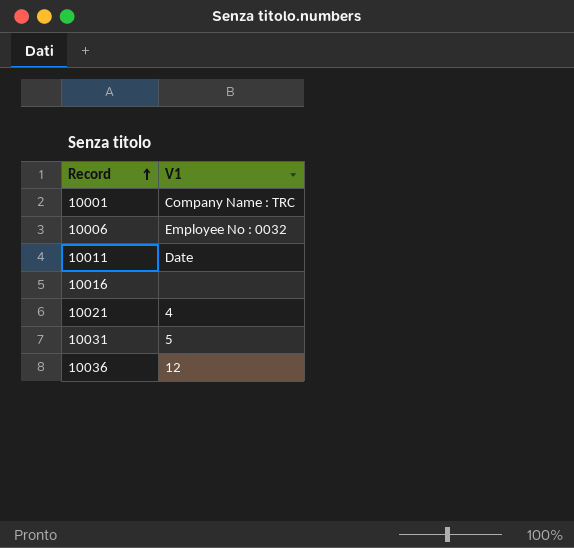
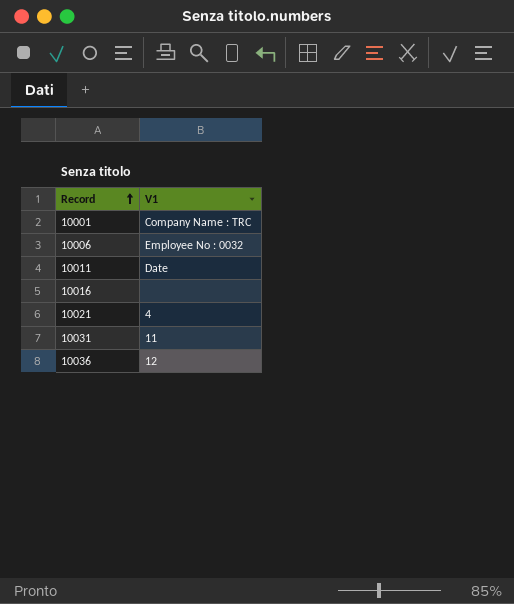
10031 | V1: 5 -> 11

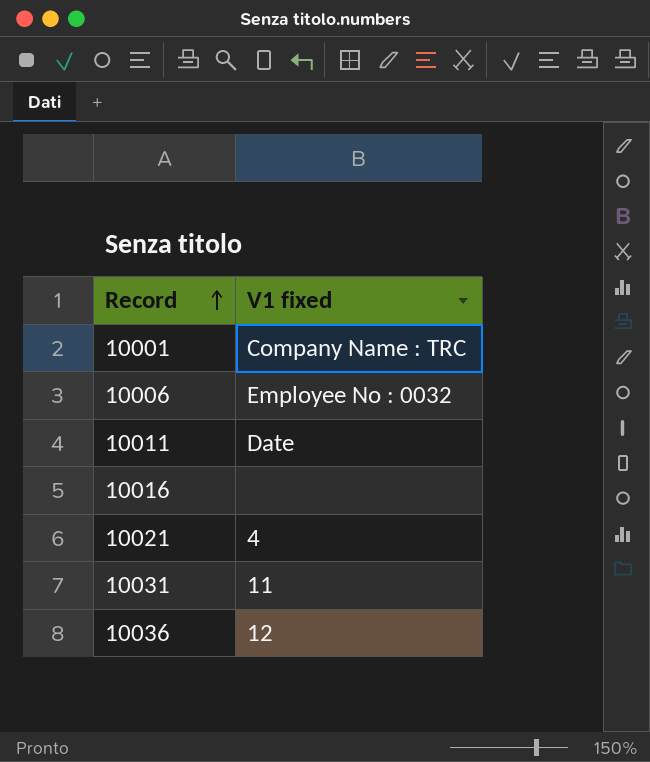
column name: V1 -> V1 fixed

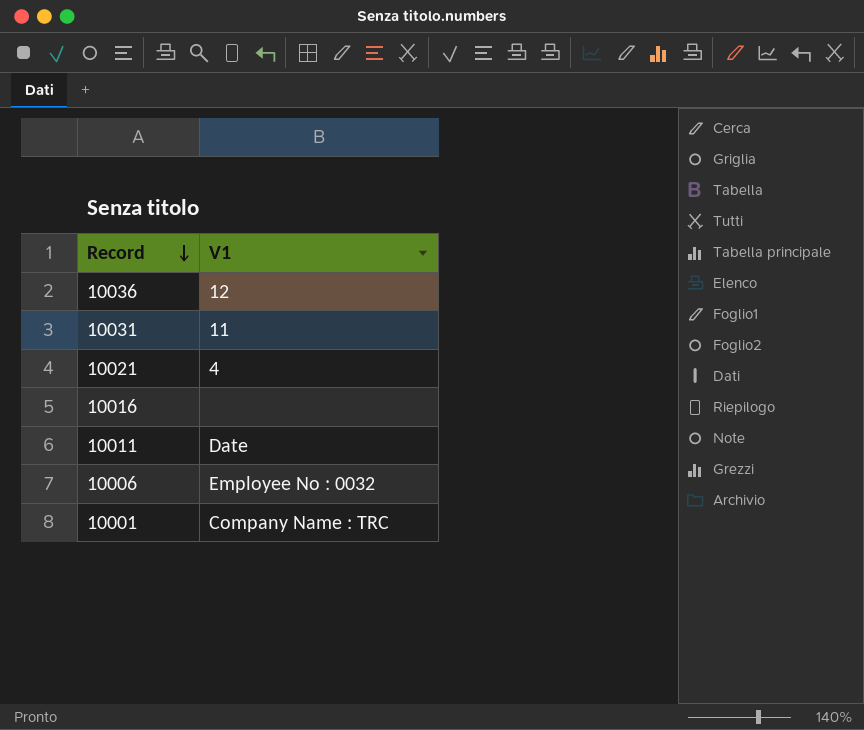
row order: Record ascending -> Record descending
column name: V1 fixed -> V1

